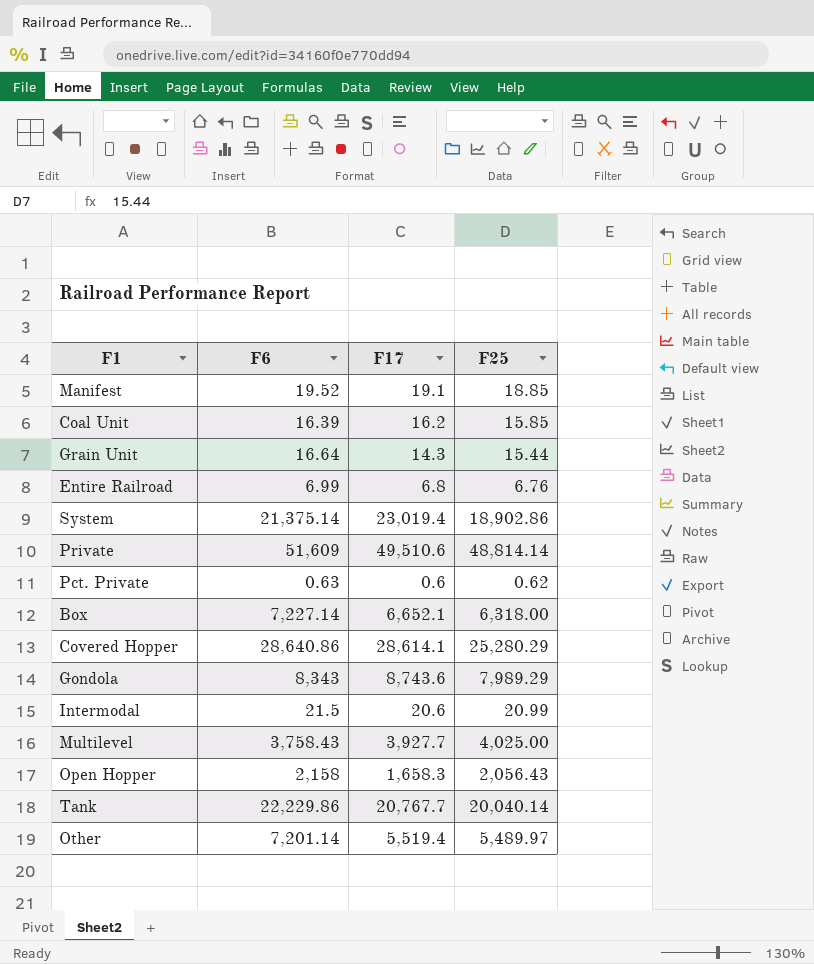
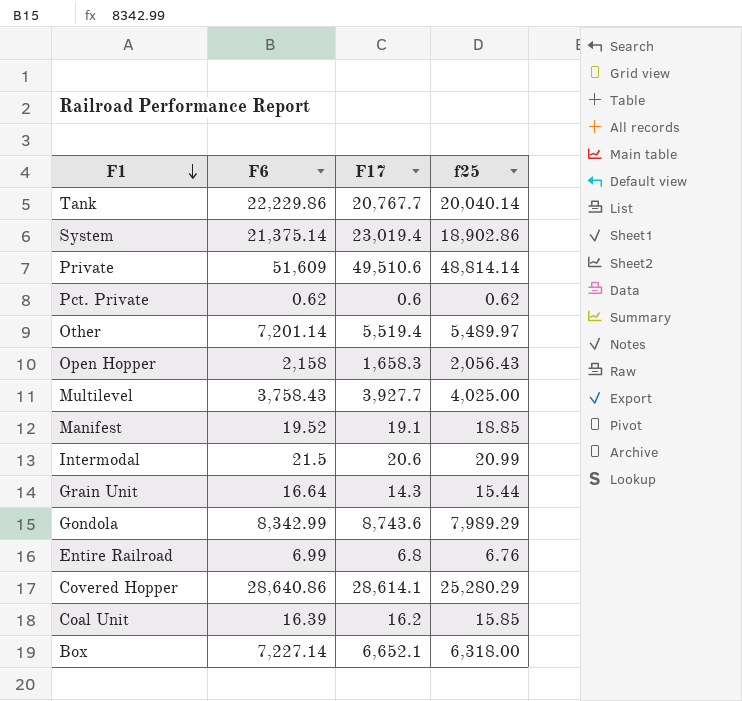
row order: none -> F1 descending
column name: F25 -> f25
Pct. Private | F6: 0.63 -> 0.62
Gondola | F6: 8,343 -> 8,342.99

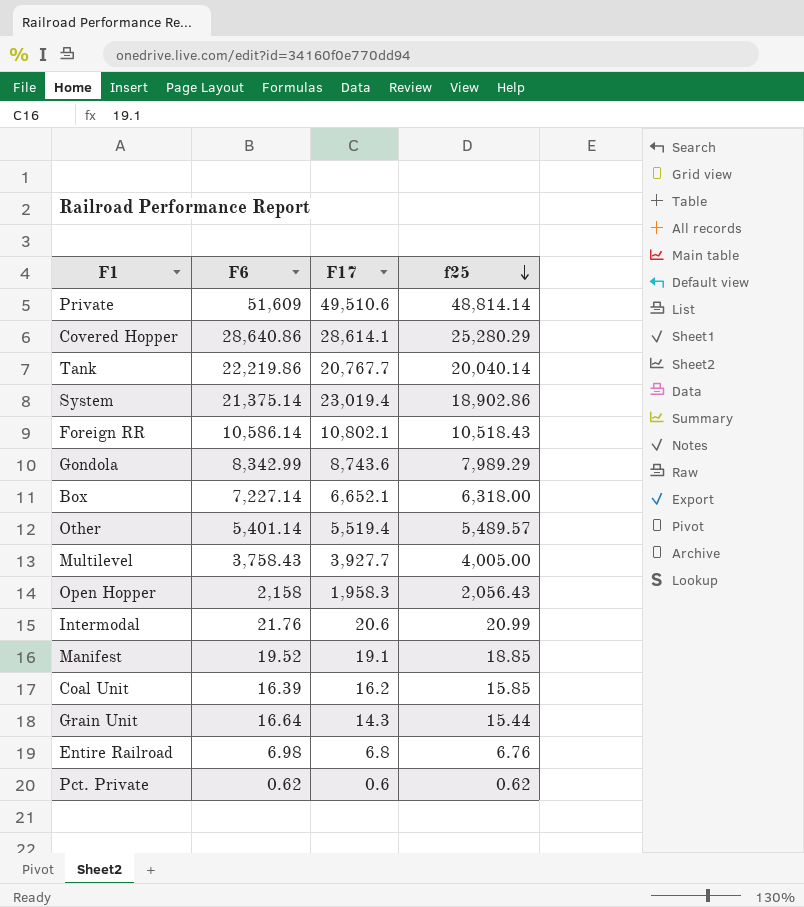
row order: F1 descending -> f25 descending
Tank | F6: 22,229.86 -> 22,219.86
row Foreign RR: none -> 10,586.14 | 10,802.1 | 10,518.43
Other | F6: 7,201.14 -> 5,401.14
Other | f25: 5,489.97 -> 5,489.57
Multilevel | f25: 4,025.00 -> 4,005.00
Open Hopper | F17: 1,658.3 -> 1,958.3
Intermodal | F6: 21.5 -> 21.76
Entire Railroad | F6: 6.99 -> 6.98

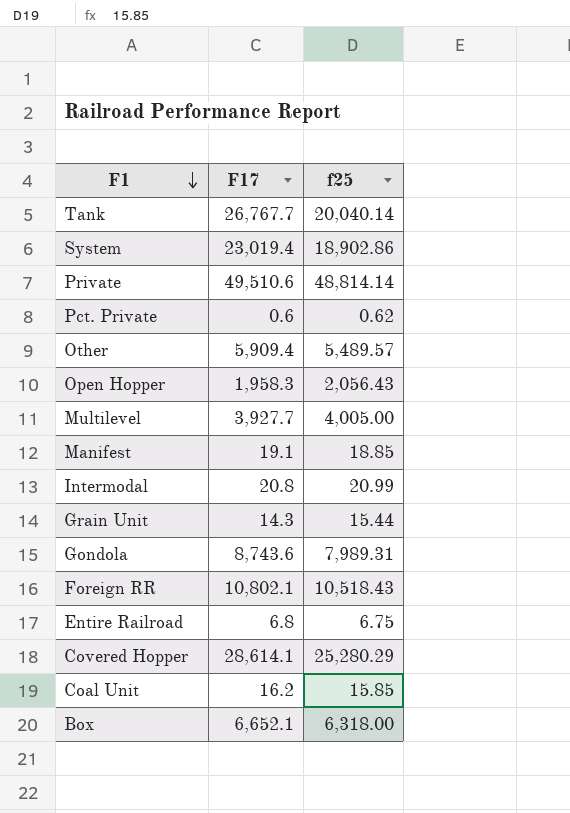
row order: f25 descending -> F1 descending
column F6 | position: 2 -> none
Tank | F17: 20,767.7 -> 26,767.7
Other | F17: 5,519.4 -> 5,909.4
Intermodal | F17: 20.6 -> 20.8
Gondola | f25: 7,989.29 -> 7,989.31
Entire Railroad | f25: 6.76 -> 6.75

